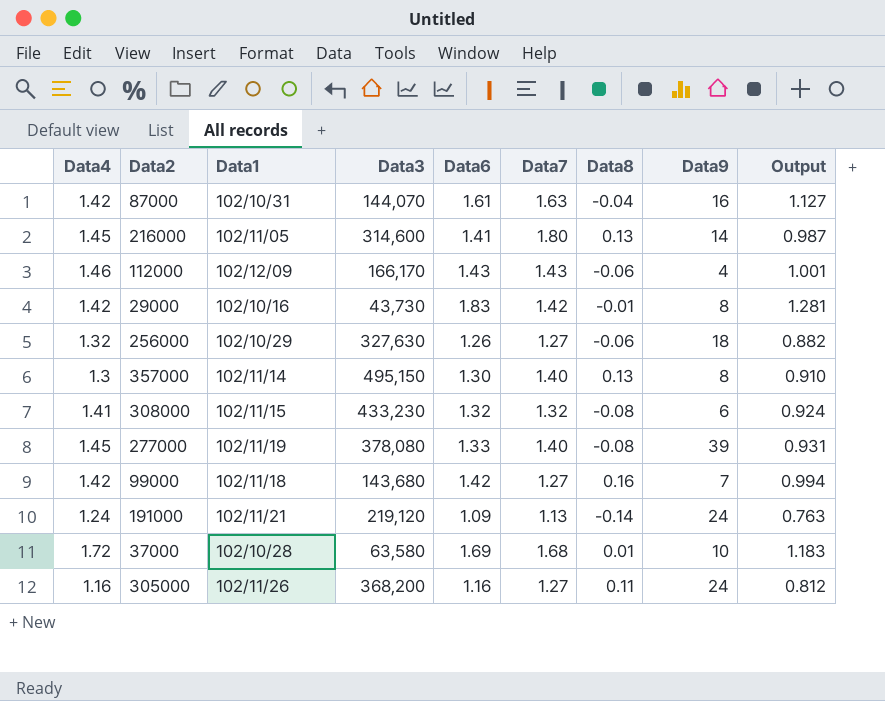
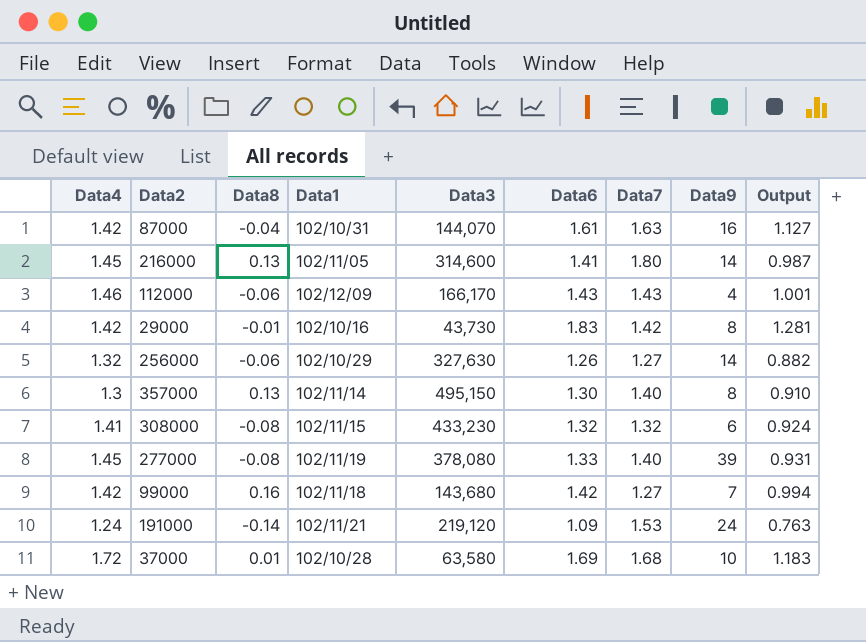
column Data8 | position: 7 -> 3
row 305000: 1.16 | 102/11/26 | 368,200 | 1.16 | 1.27 | 0.11 | 24 | 0.812 -> none
256000 | Data9: 18 -> 14
191000 | Data7: 1.13 -> 1.53

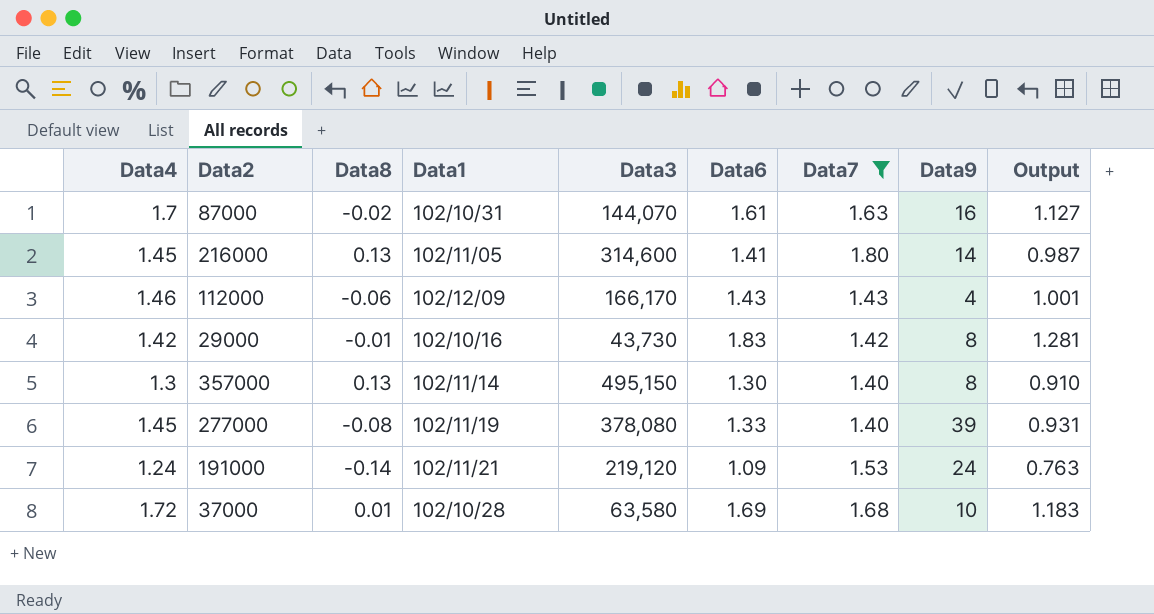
filter: none -> Data7 >= 1.40
87000 | Data4: 1.42 -> 1.7
87000 | Data8: -0.04 -> -0.02

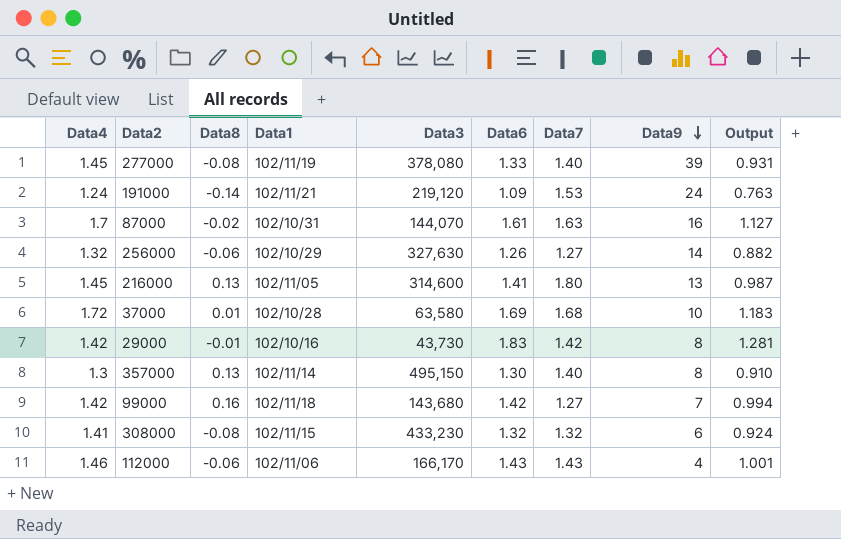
filter: Data7 >= 1.40 -> none
row order: none -> Data9 descending
216000 | Data9: 14 -> 13
112000 | Data1: 102/12/09 -> 102/11/06

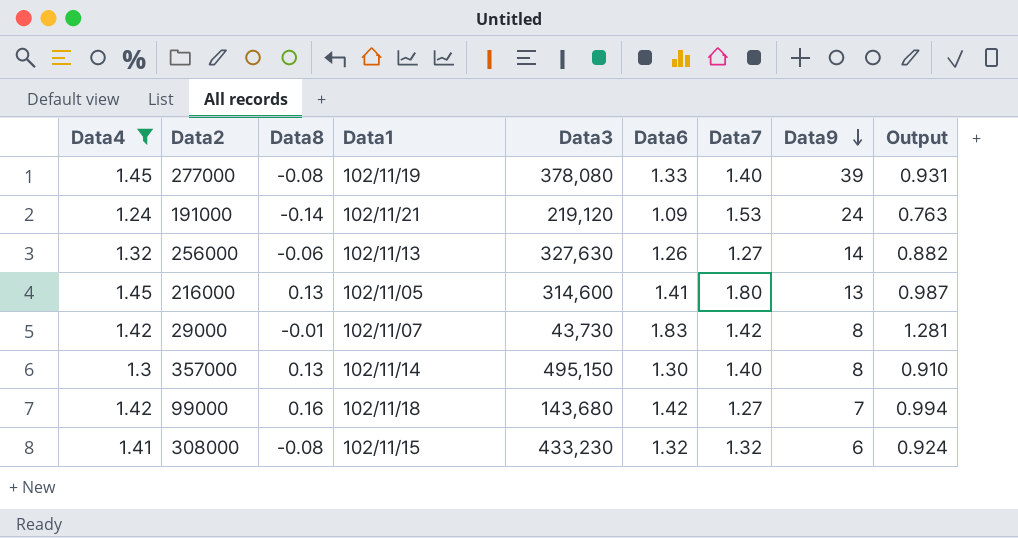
filter: none -> Data4 <= 1.45
256000 | Data1: 102/10/29 -> 102/11/13
29000 | Data1: 102/10/16 -> 102/11/07

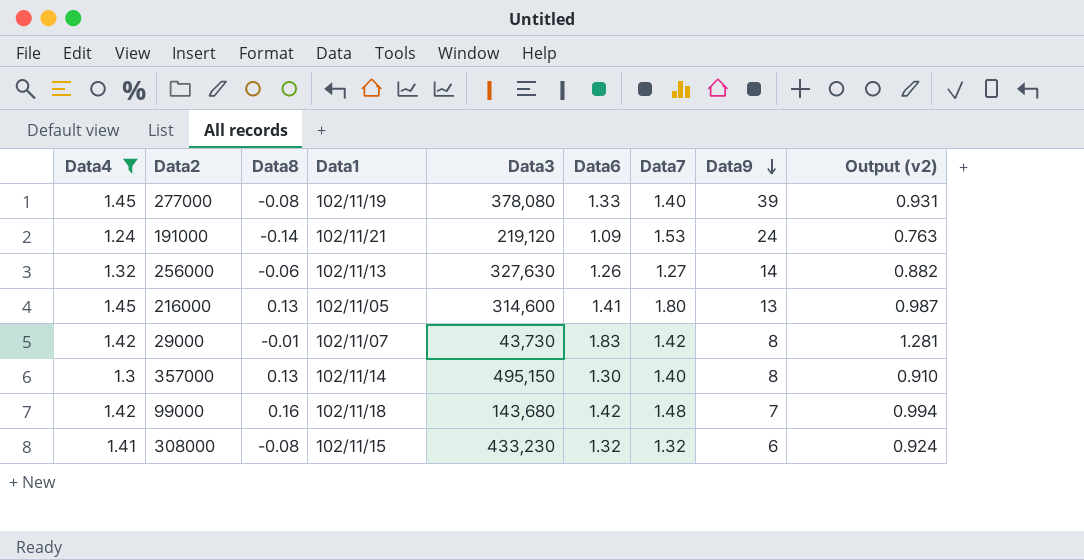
column name: Output -> Output (v2)
99000 | Data7: 1.27 -> 1.48

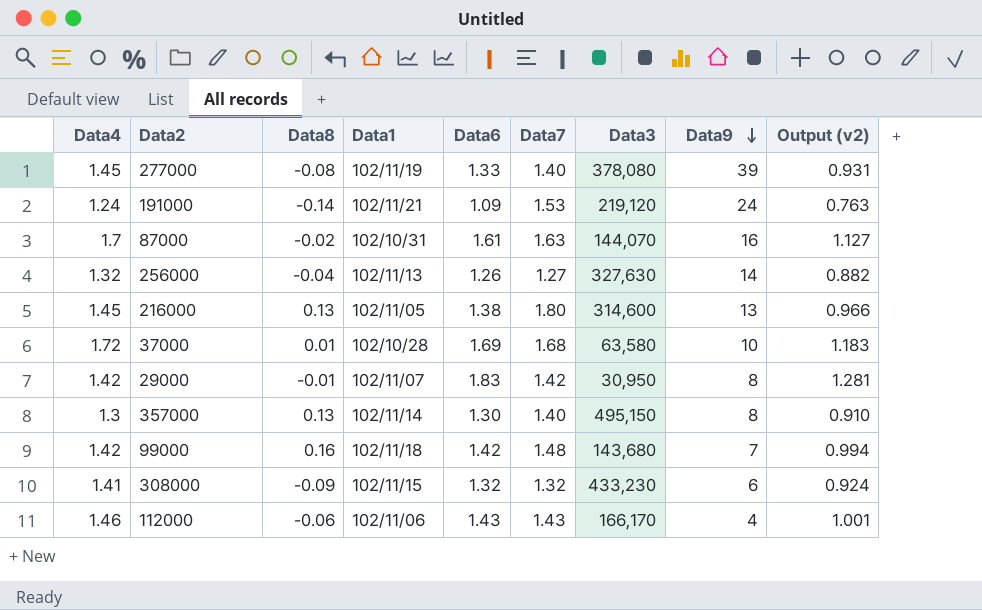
filter: Data4 <= 1.45 -> none
column Data3 | position: 5 -> 7
256000 | Data8: -0.06 -> -0.04
216000 | Data6: 1.41 -> 1.38
216000 | Output (v2): 0.987 -> 0.966
29000 | Data3: 43,730 -> 30,950
308000 | Data8: -0.08 -> -0.09

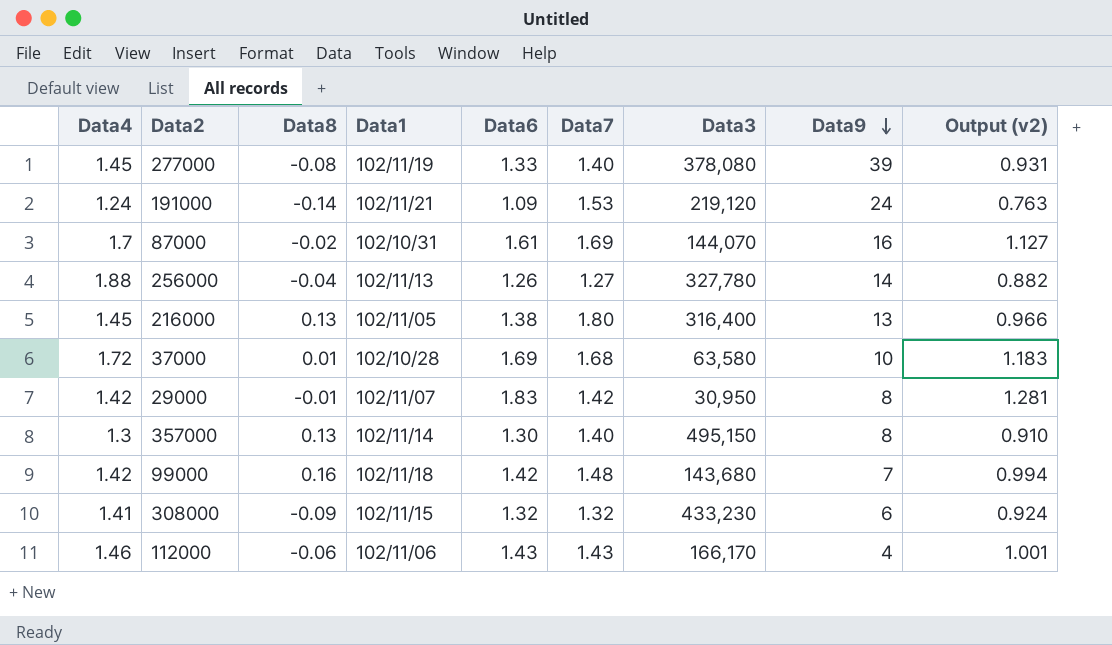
87000 | Data7: 1.63 -> 1.69
256000 | Data4: 1.32 -> 1.88
256000 | Data3: 327,630 -> 327,780
216000 | Data3: 314,600 -> 316,400

